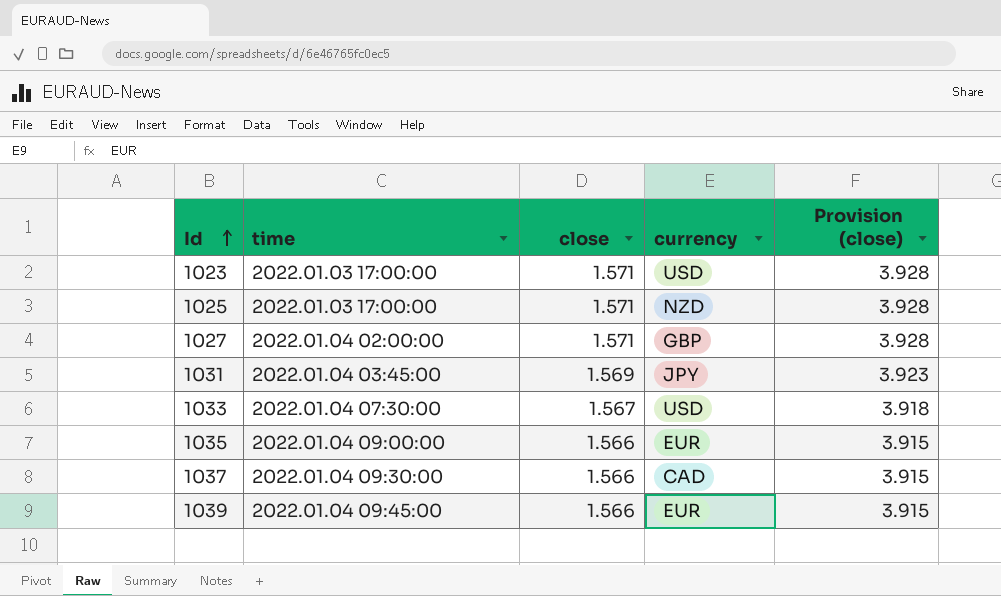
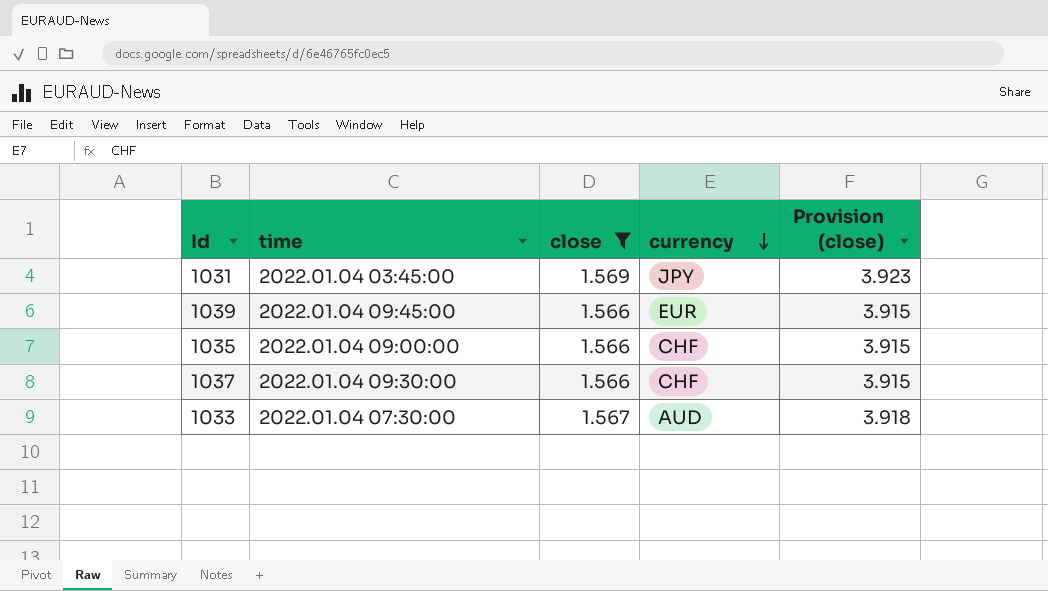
filter: none -> close != 1.571
row order: Id ascending -> currency descending
1035 | currency: EUR -> CHF
1037 | currency: CAD -> CHF
1033 | currency: USD -> AUD

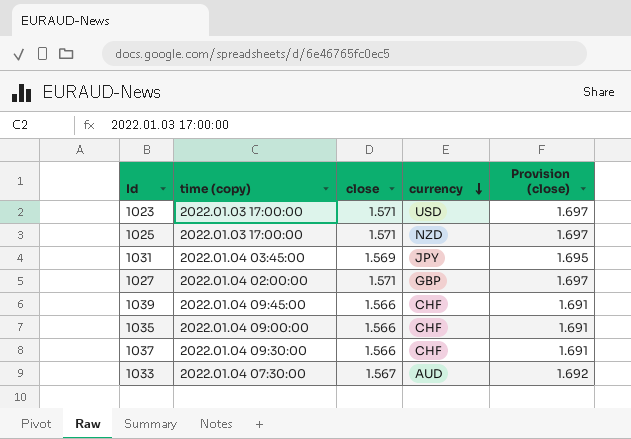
filter: close != 1.571 -> none
column name: time -> time (copy)
column Provision (close) | formula: [close] * 2.5 -> [close] * 1.08
1039 | currency: EUR -> CHF

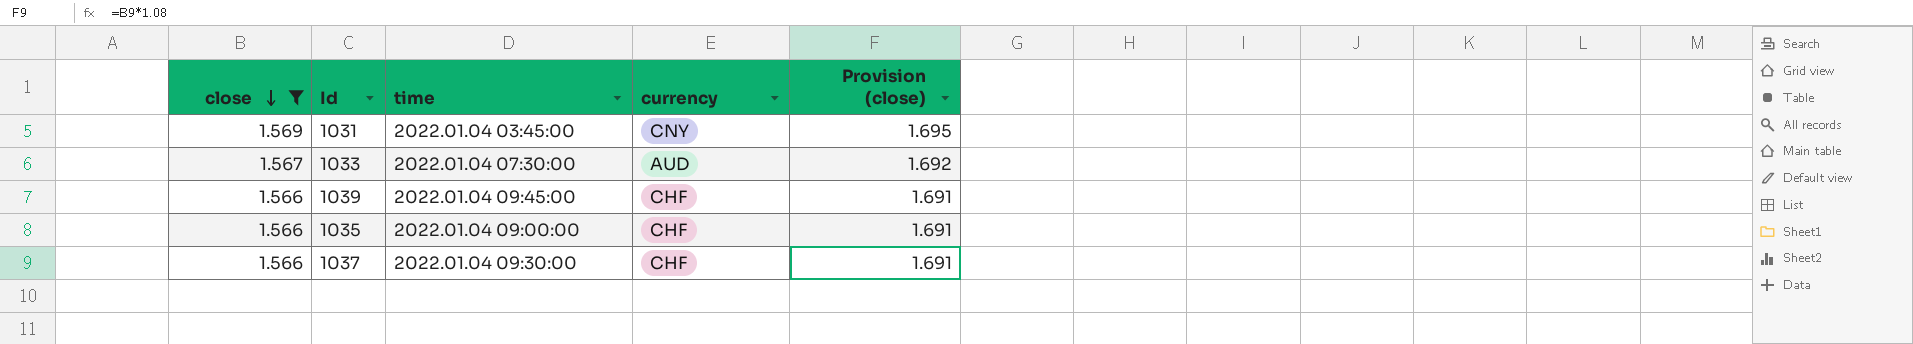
filter: none -> close != 1.571
row order: currency descending -> close descending
column close | position: 3 -> 1
column name: time (copy) -> time
1031 | currency: JPY -> CNY

